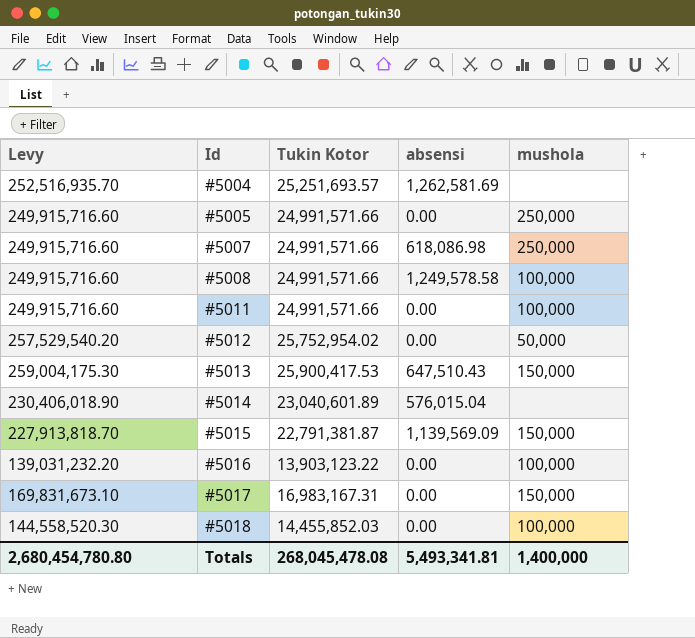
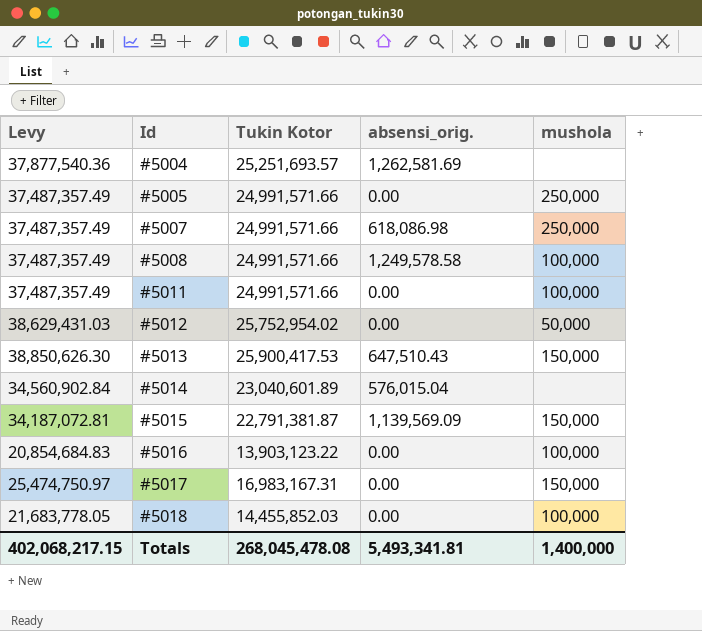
column Levy | formula: [Tukin Kotor] * 10 -> [Tukin Kotor] * 1.5
column name: absensi -> absensi_orig.
Totals | Levy: 2,680,454,780.80 -> 402,068,217.15

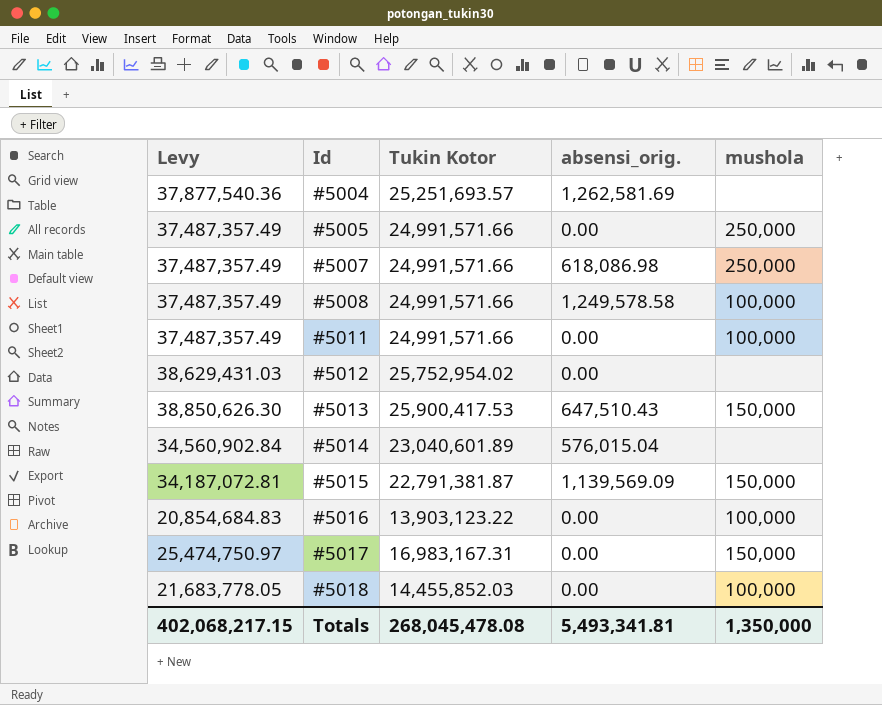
#5012 | mushola: 50,000 -> none
Totals | mushola: 1,400,000 -> 1,350,000

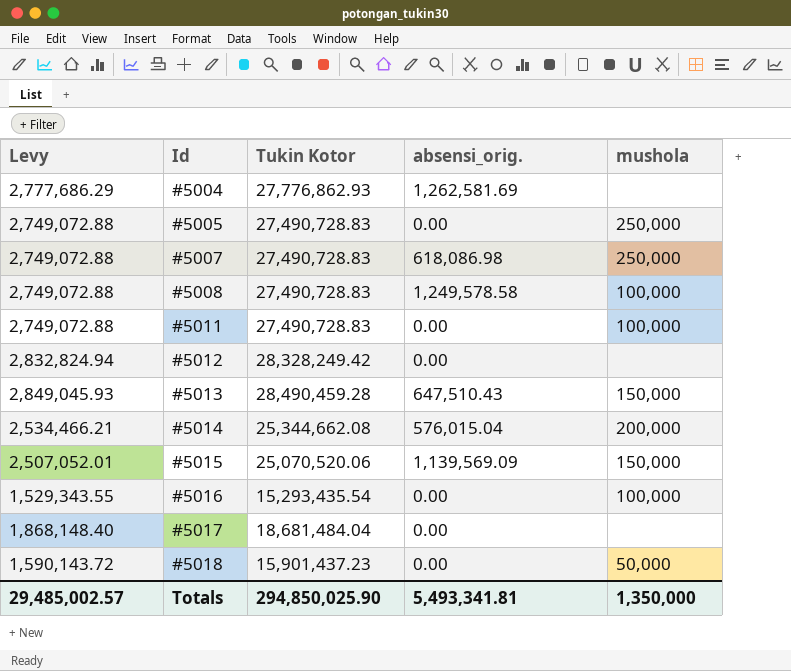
column Levy | formula: [Tukin Kotor] * 1.5 -> [Tukin Kotor] * 0.1
#5004 | Tukin Kotor: 25,251,693.57 -> 27,776,862.93
#5005 | Tukin Kotor: 24,991,571.66 -> 27,490,728.83
#5007 | Tukin Kotor: 24,991,571.66 -> 27,490,728.83
#5008 | Tukin Kotor: 24,991,571.66 -> 27,490,728.83
#5011 | Tukin Kotor: 24,991,571.66 -> 27,490,728.83
#5012 | Tukin Kotor: 25,752,954.02 -> 28,328,249.42
#5013 | Tukin Kotor: 25,900,417.53 -> 28,490,459.28
#5014 | Tukin Kotor: 23,040,601.89 -> 25,344,662.08
#5014 | mushola: none -> 200,000
#5015 | Tukin Kotor: 22,791,381.87 -> 25,070,520.06
#5016 | Tukin Kotor: 13,903,123.22 -> 15,293,435.54
#5017 | Tukin Kotor: 16,983,167.31 -> 18,681,484.04
#5017 | mushola: 150,000 -> none
#5018 | Tukin Kotor: 14,455,852.03 -> 15,901,437.23
#5018 | mushola: 100,000 -> 50,000
Totals | Levy: 402,068,217.15 -> 29,485,002.57
Totals | Tukin Kotor: 268,045,478.08 -> 294,850,025.90

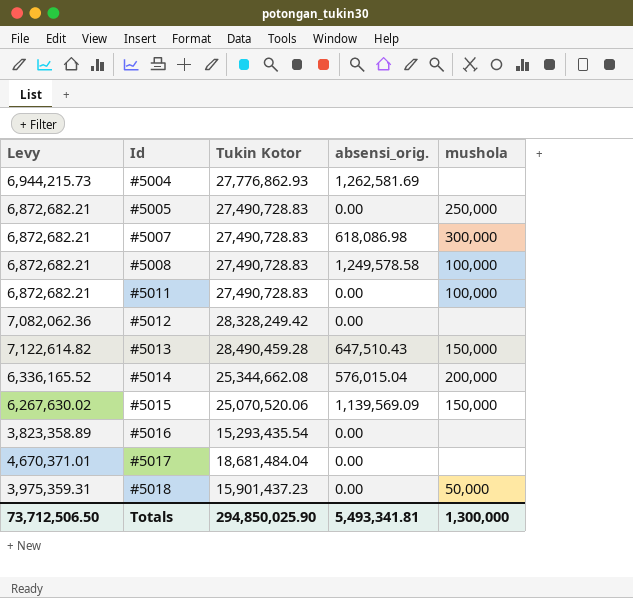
column Levy | formula: [Tukin Kotor] * 0.1 -> [Tukin Kotor] * 0.25
#5007 | mushola: 250,000 -> 300,000
#5016 | mushola: 100,000 -> none
Totals | Levy: 29,485,002.57 -> 73,712,506.50
Totals | mushola: 1,350,000 -> 1,300,000

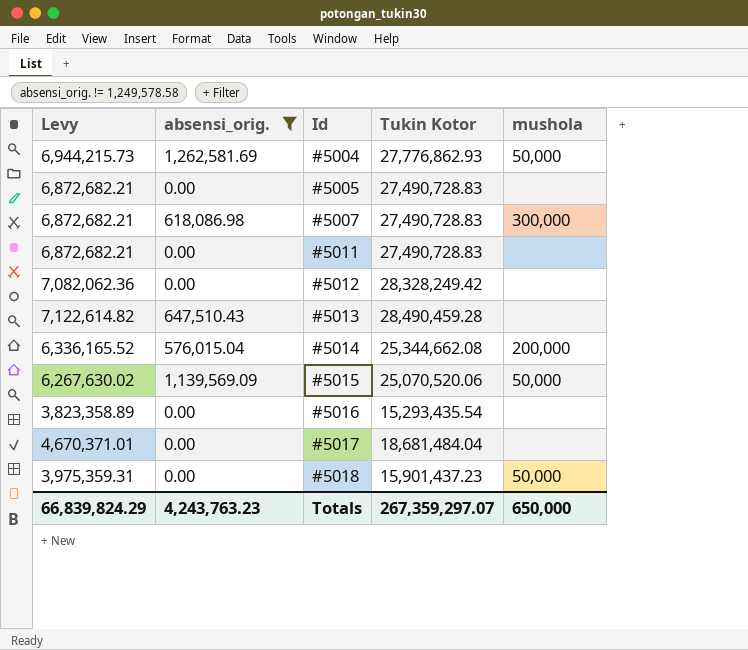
filter: none -> absensi_orig. != 1,249,578.58
column absensi_orig. | position: 4 -> 2
#5004 | mushola: none -> 50,000
#5005 | mushola: 250,000 -> none
#5011 | mushola: 100,000 -> none
#5013 | mushola: 150,000 -> none
#5015 | mushola: 150,000 -> 50,000
Totals | Levy: 73,712,506.50 -> 66,839,824.29
Totals | absensi_orig.: 5,493,341.81 -> 4,243,763.23
Totals | Tukin Kotor: 294,850,025.90 -> 267,359,297.07
Totals | mushola: 1,300,000 -> 650,000

